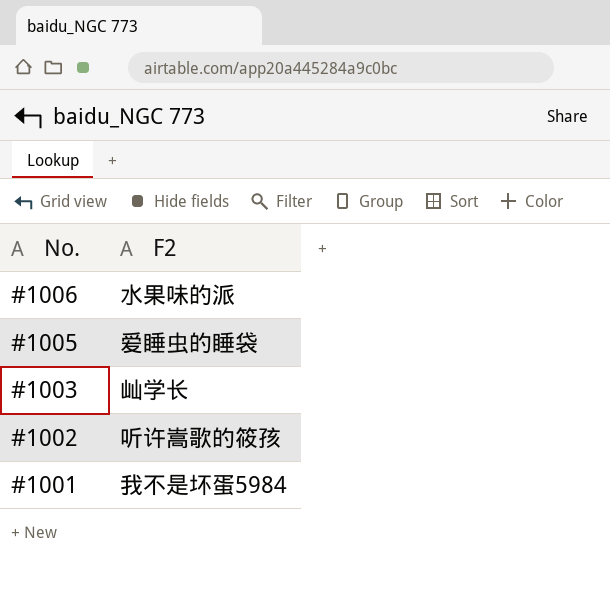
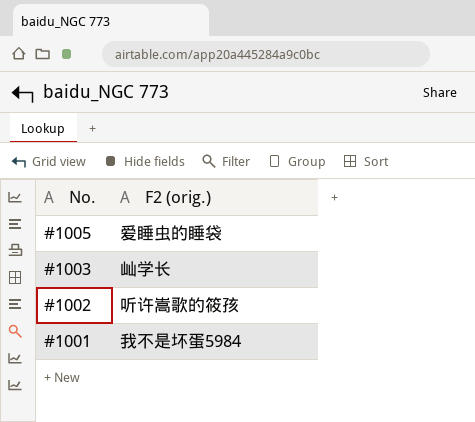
column name: F2 -> F2 (orig.)
row #1006: 水果味的派 -> none

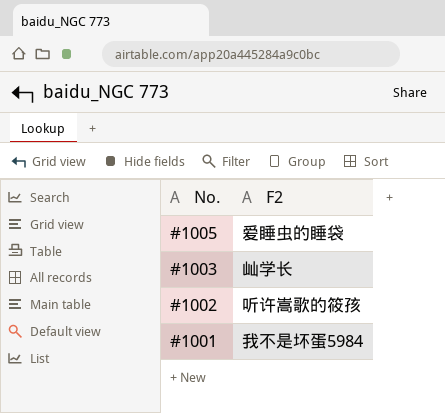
column name: F2 (orig.) -> F2

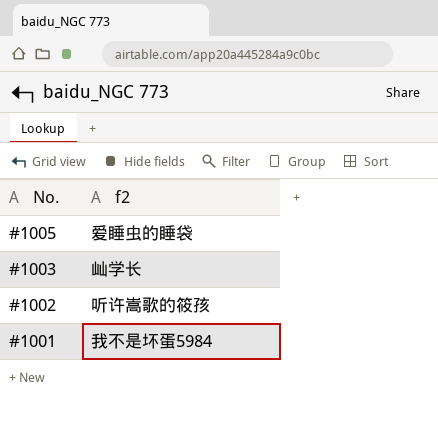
column name: F2 -> f2

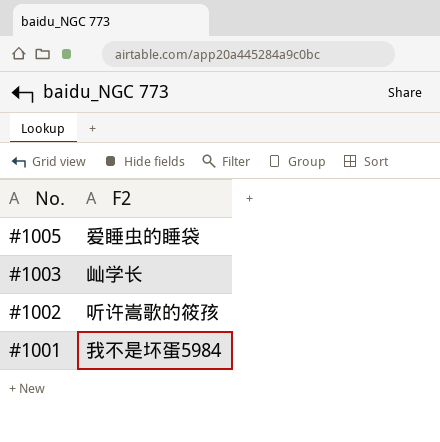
column name: f2 -> F2

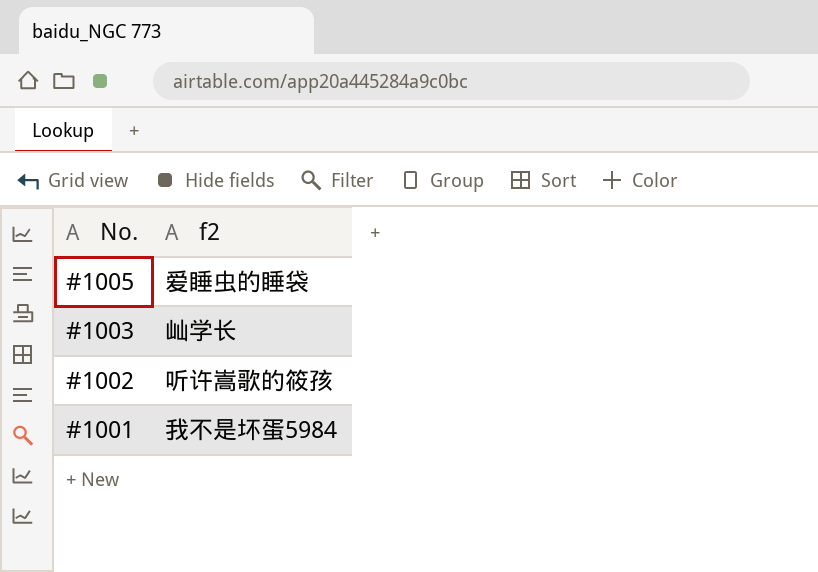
column name: F2 -> f2

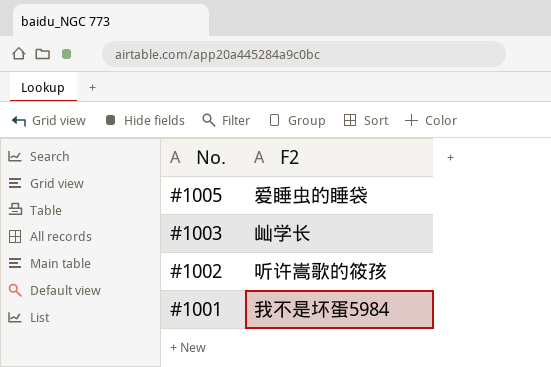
column name: f2 -> F2

